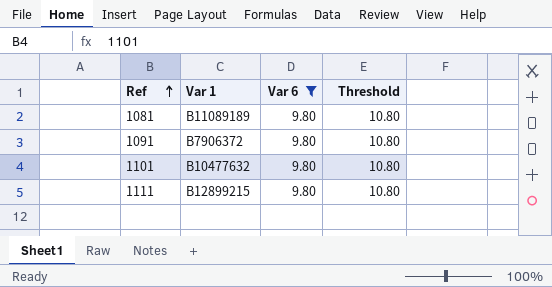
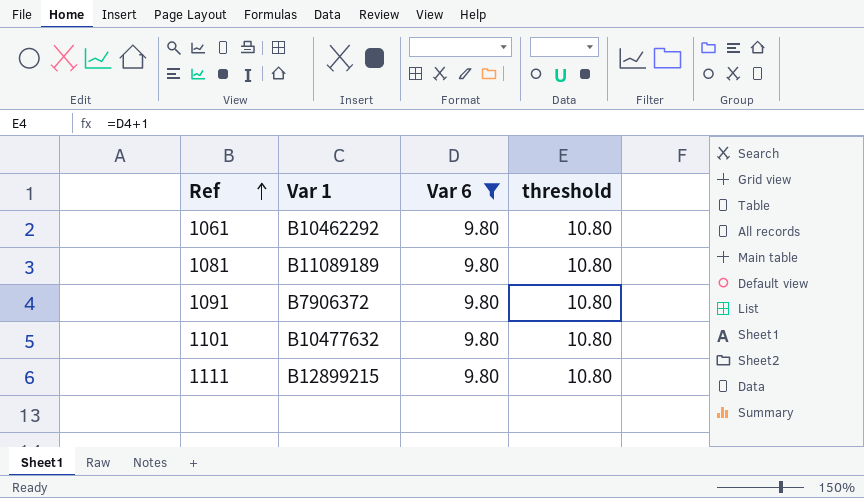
column name: Threshold -> threshold
row 1061: none -> B10462292 | 9.80 | 10.80

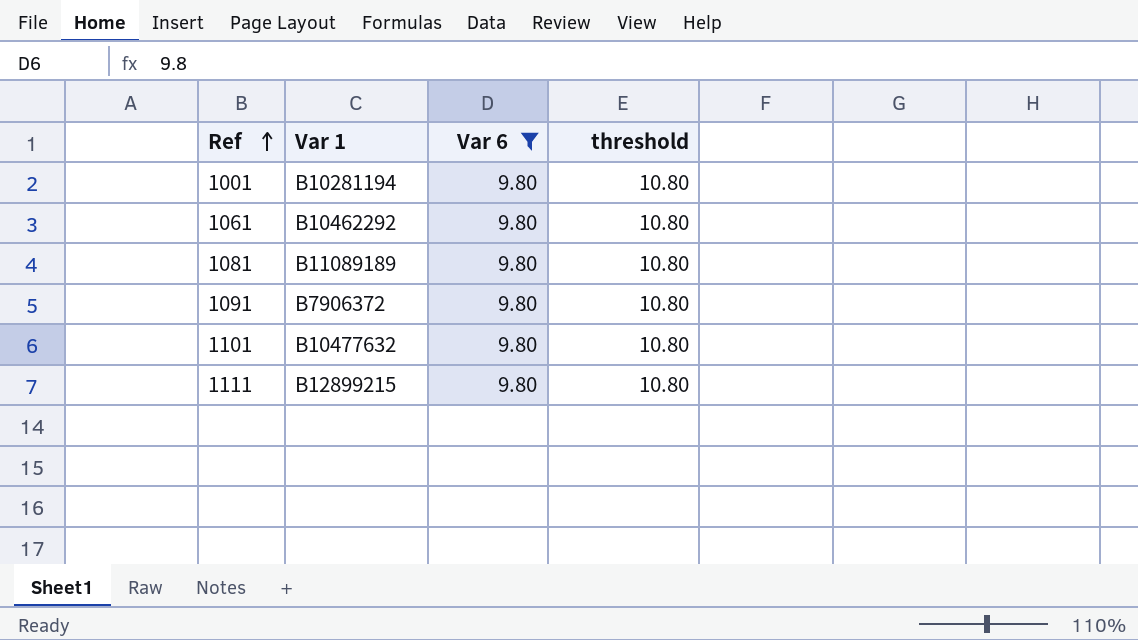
row 1001: none -> B10281194 | 9.80 | 10.80

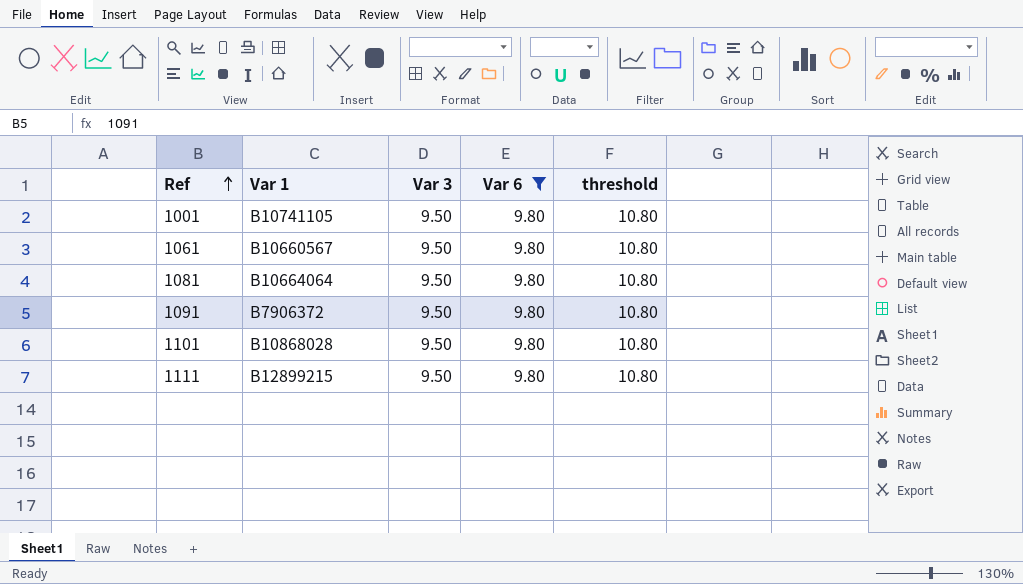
column Var 3 | position: none -> 3
1001 | Var 1: B10281194 -> B10741105
1061 | Var 1: B10462292 -> B10660567
1081 | Var 1: B11089189 -> B10664064
1101 | Var 1: B10477632 -> B10868028

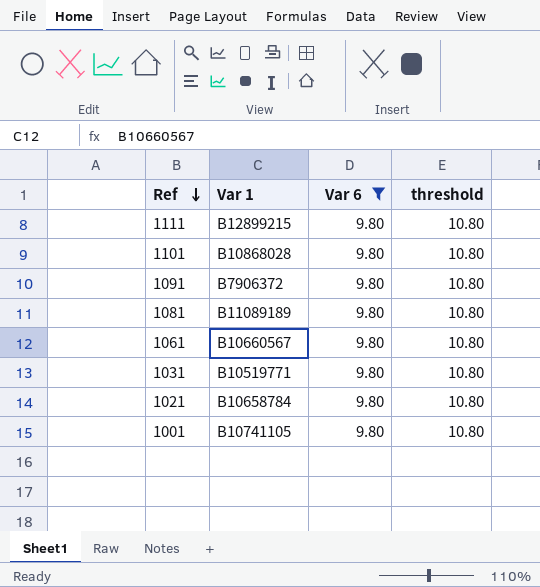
row order: Ref ascending -> Ref descending
column Var 3 | position: 3 -> none
1081 | Var 1: B10664064 -> B11089189
row 1031: none -> B10519771 | 9.80 | 10.80
row 1021: none -> B10658784 | 9.80 | 10.80

